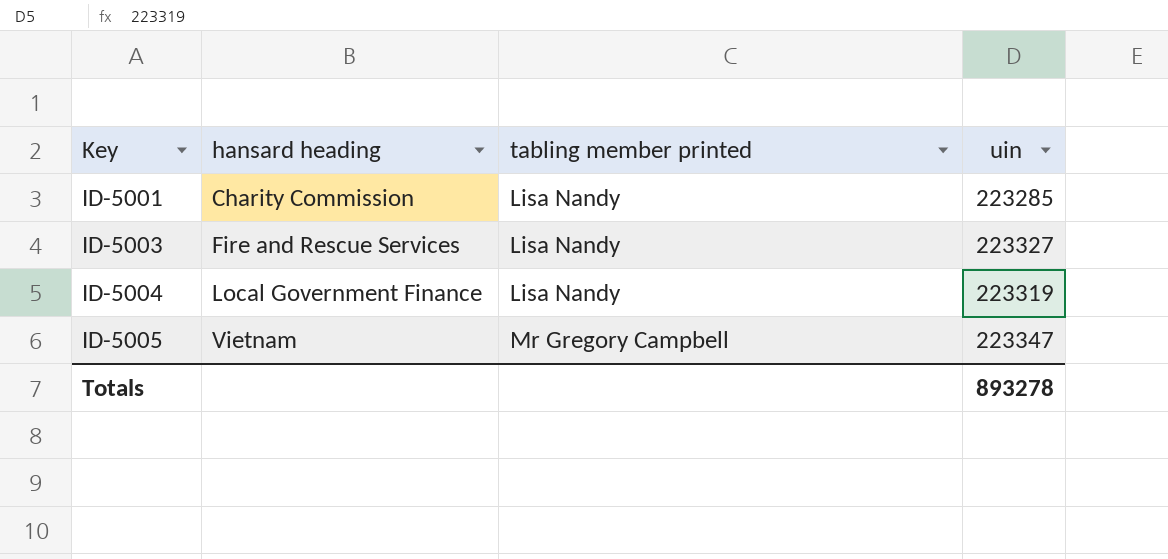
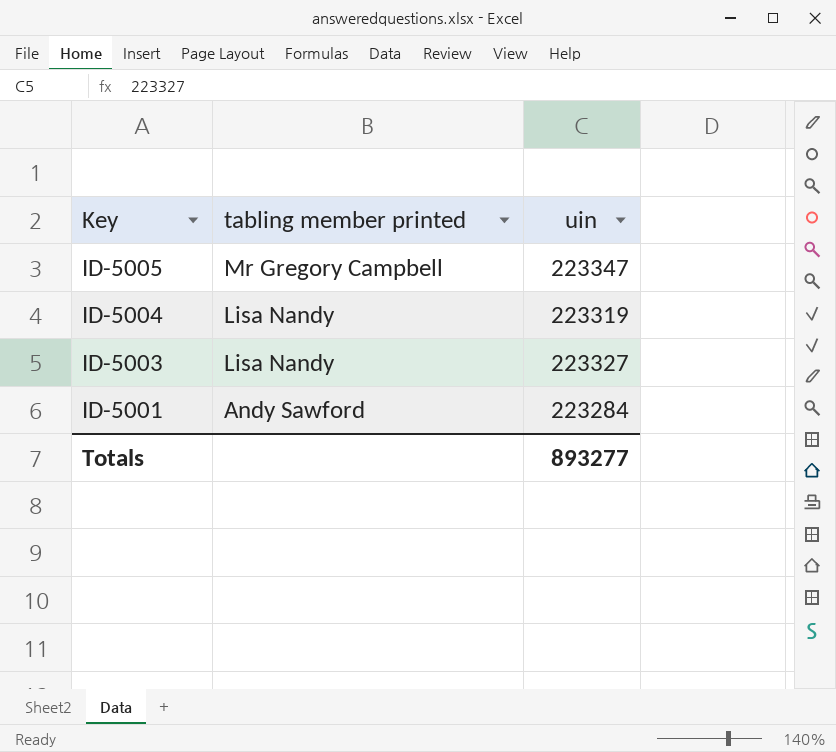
row order: Key ascending -> Key descending
column hansard heading | position: 2 -> none
ID-5001 | tabling member printed: Lisa Nandy -> Andy Sawford
ID-5001 | uin: 223285 -> 223284
Totals | uin: 893278 -> 893277

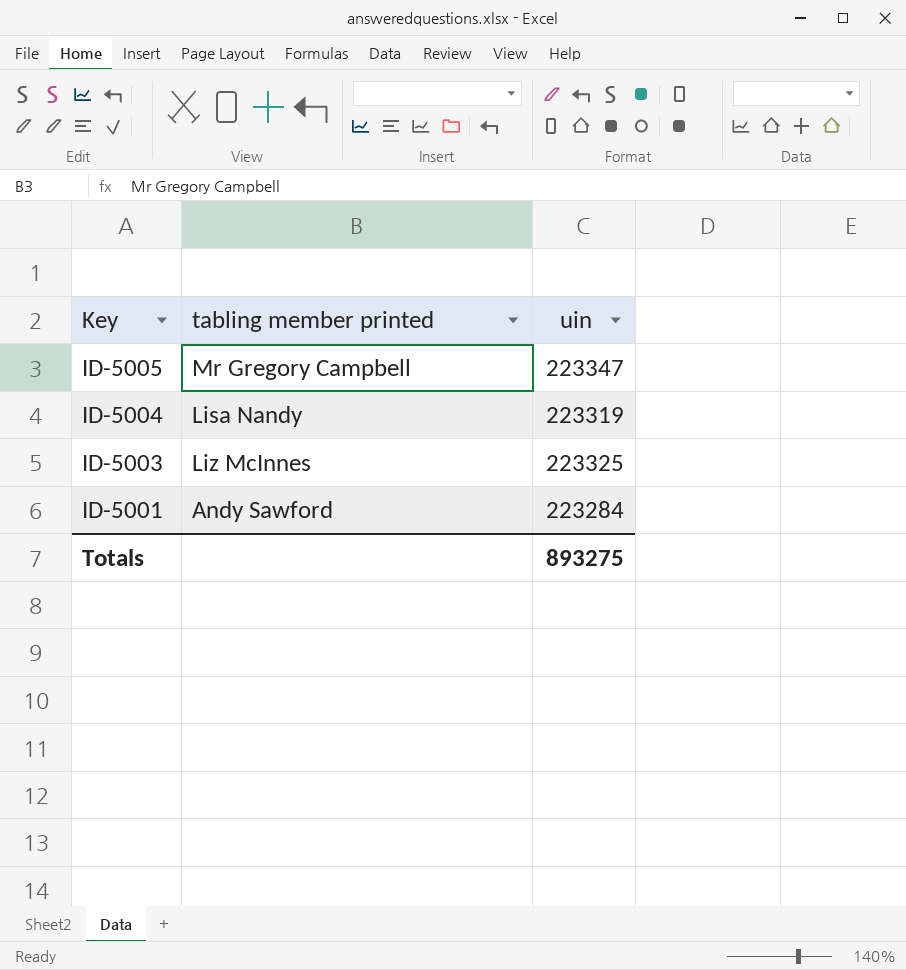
ID-5003 | tabling member printed: Lisa Nandy -> Liz McInnes
ID-5003 | uin: 223327 -> 223325
Totals | uin: 893277 -> 893275

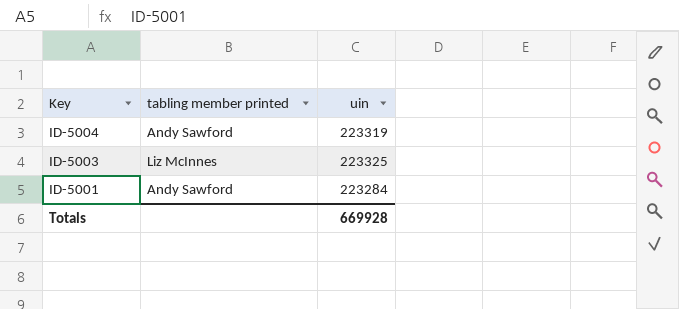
row ID-5005: Mr Gregory Campbell | 223347 -> none
ID-5004 | tabling member printed: Lisa Nandy -> Andy Sawford
Totals | uin: 893275 -> 669928

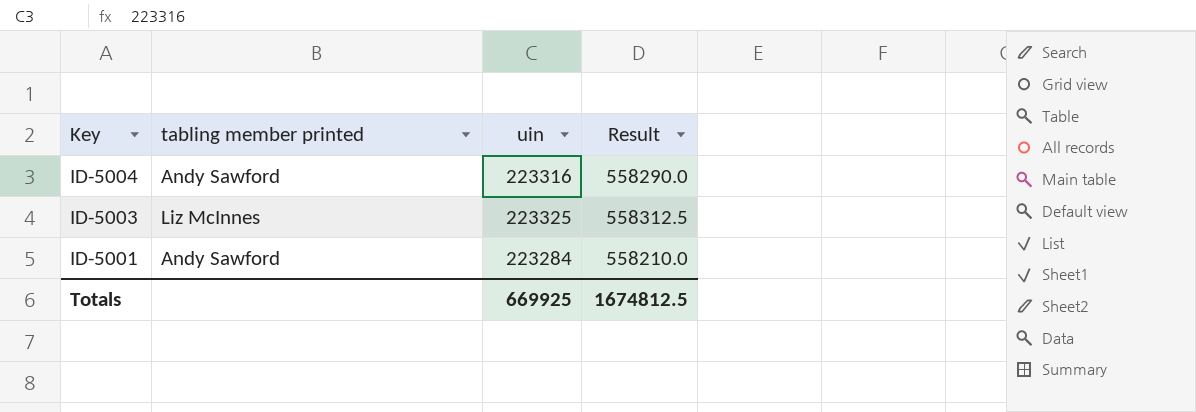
column Result | formula: none -> [uin] * 2.5
ID-5004 | uin: 223319 -> 223316
Totals | uin: 669928 -> 669925

